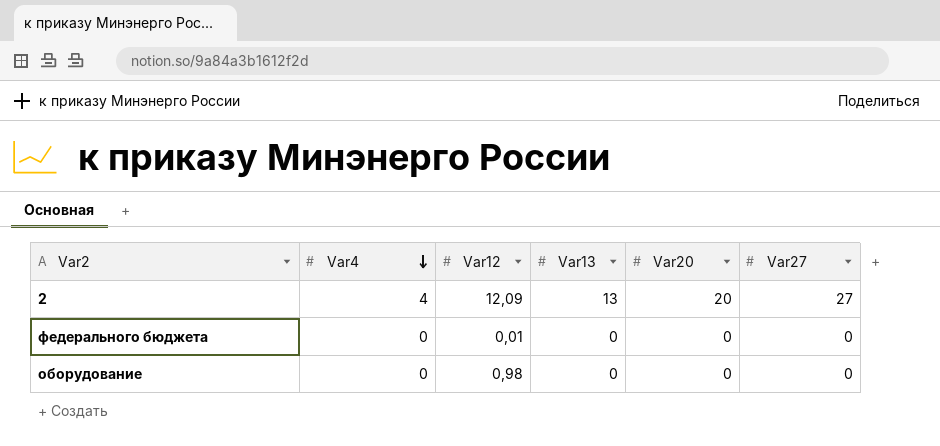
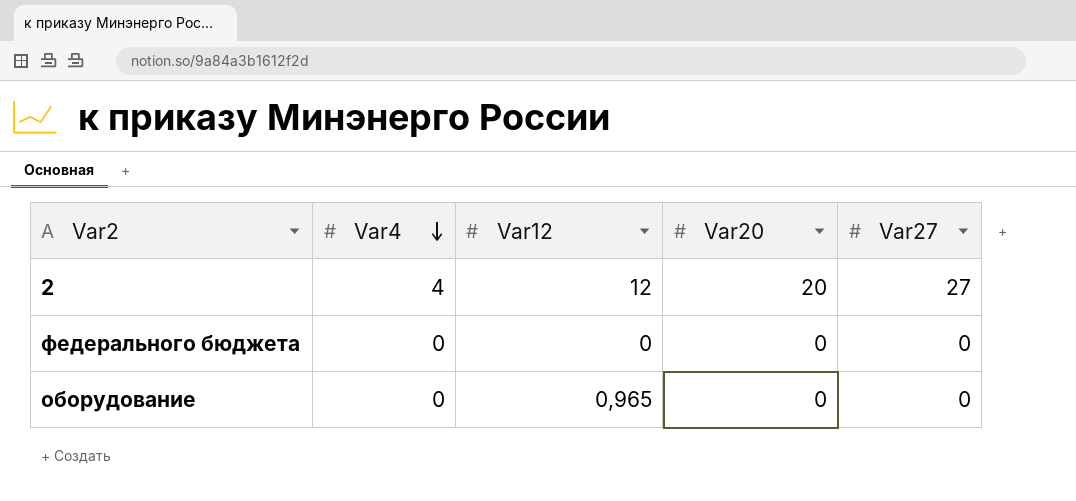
column Var13 | position: 4 -> none
2 | Var12: 12,09 -> 12
федерального бюджета | Var12: 0,01 -> 0
оборудование | Var12: 0,98 -> 0,965

